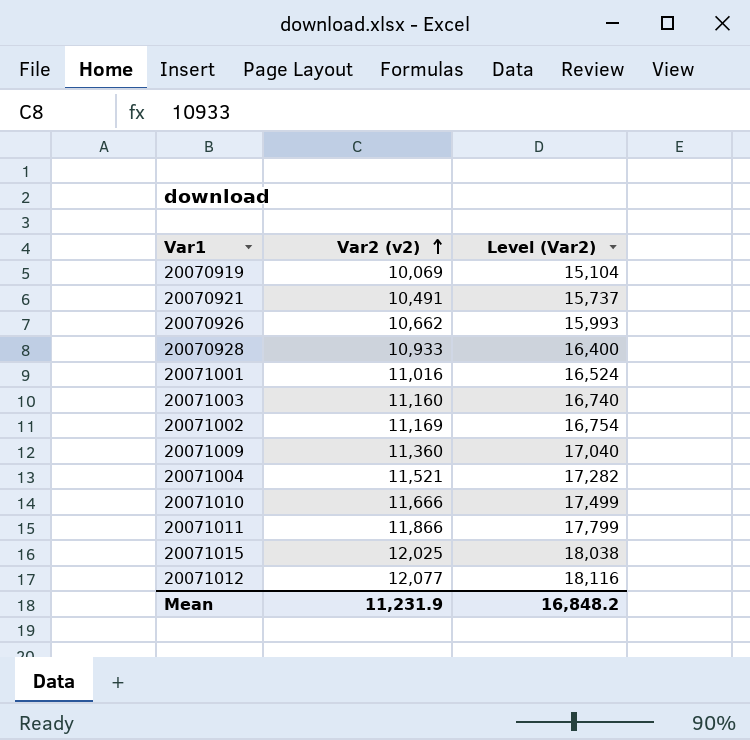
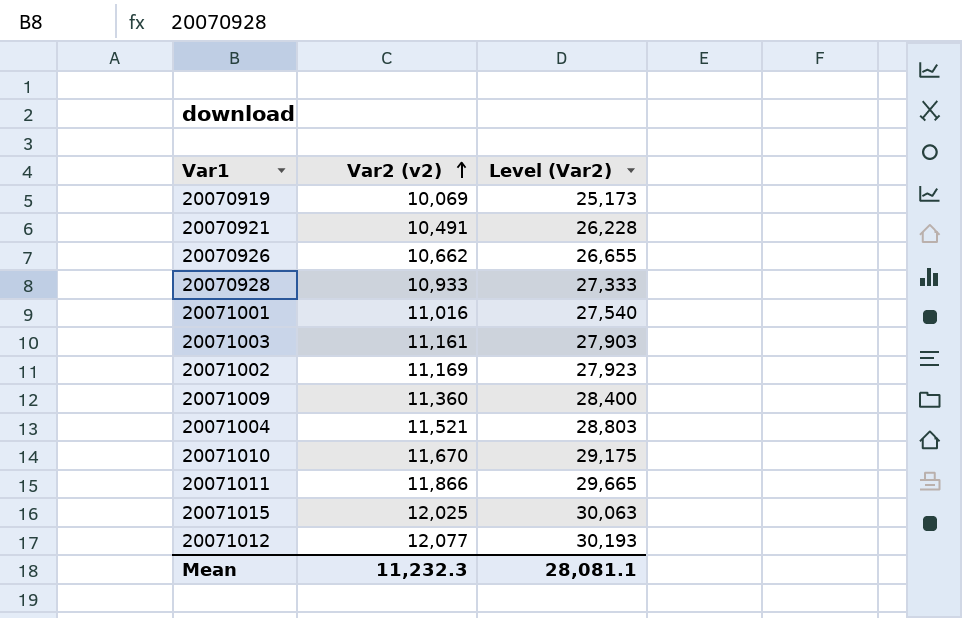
column Level (Var2) | formula: [Var2 (v2)] * 1.5 -> [Var2 (v2)] * 2.5
20071003 | Var2 (v2): 11,160 -> 11,161
20071010 | Var2 (v2): 11,666 -> 11,670
Mean | Var2 (v2): 11,231.9 -> 11,232.3
Mean | Level (Var2): 16,848.2 -> 28,081.1

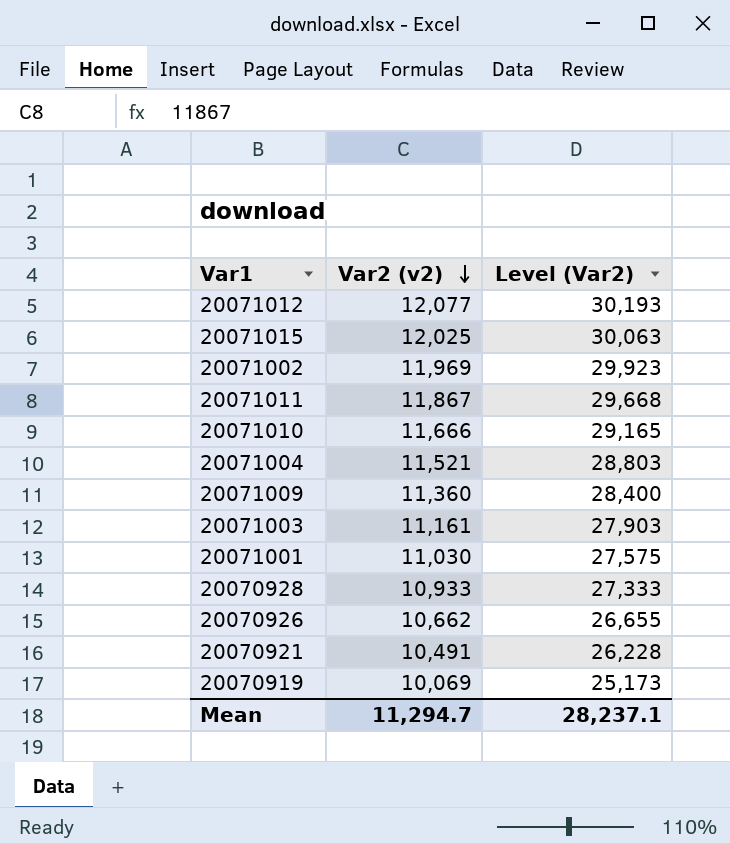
row order: Var2 (v2) ascending -> Var2 (v2) descending
20071002 | Var2 (v2): 11,169 -> 11,969
20071002 | Level (Var2): 27,923 -> 29,923
20071011 | Var2 (v2): 11,866 -> 11,867
20071011 | Level (Var2): 29,665 -> 29,668
20071010 | Var2 (v2): 11,670 -> 11,666
20071010 | Level (Var2): 29,175 -> 29,165
20071001 | Var2 (v2): 11,016 -> 11,030
20071001 | Level (Var2): 27,540 -> 27,575
Mean | Var2 (v2): 11,232.3 -> 11,294.7
Mean | Level (Var2): 28,081.1 -> 28,237.1

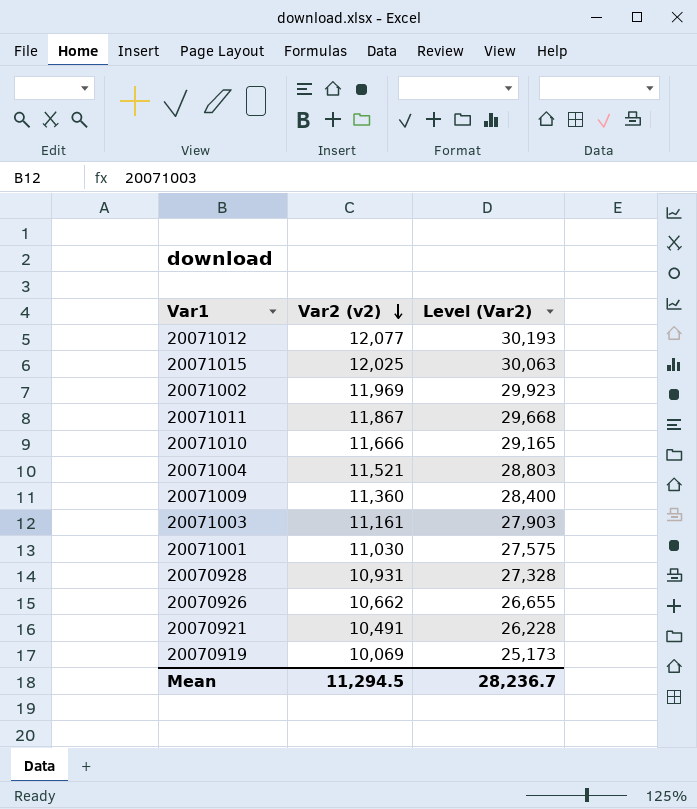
20070928 | Var2 (v2): 10,933 -> 10,931
20070928 | Level (Var2): 27,333 -> 27,328
Mean | Var2 (v2): 11,294.7 -> 11,294.5
Mean | Level (Var2): 28,237.1 -> 28,236.7

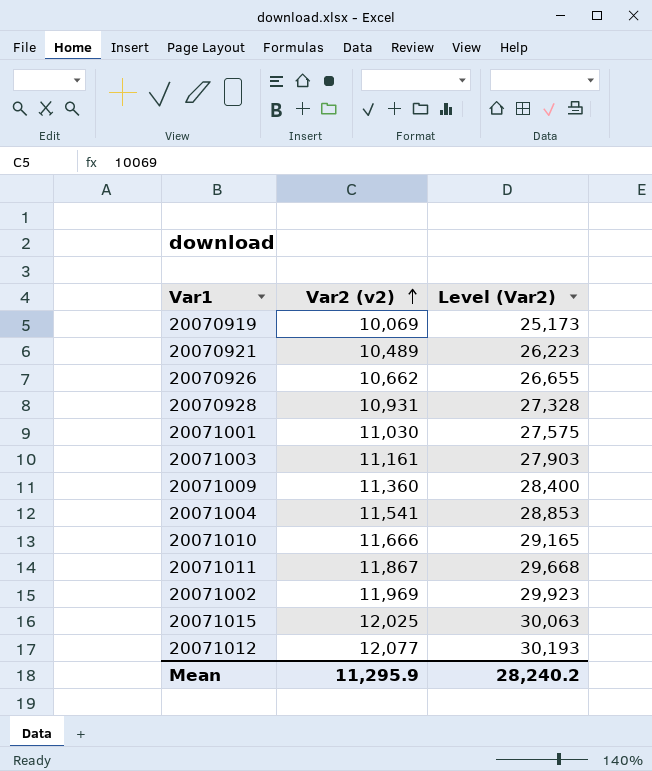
row order: Var2 (v2) descending -> Var2 (v2) ascending
20070921 | Var2 (v2): 10,491 -> 10,489
20070921 | Level (Var2): 26,228 -> 26,223
20071004 | Var2 (v2): 11,521 -> 11,541
20071004 | Level (Var2): 28,803 -> 28,853
Mean | Var2 (v2): 11,294.5 -> 11,295.9
Mean | Level (Var2): 28,236.7 -> 28,240.2

